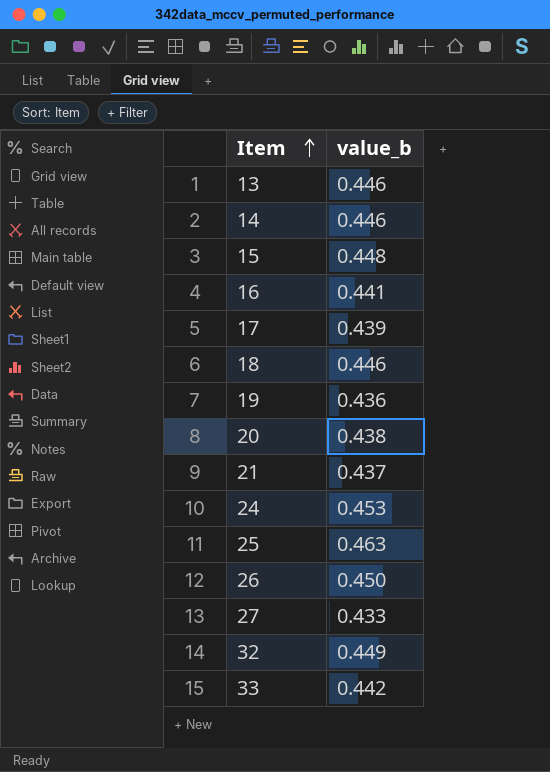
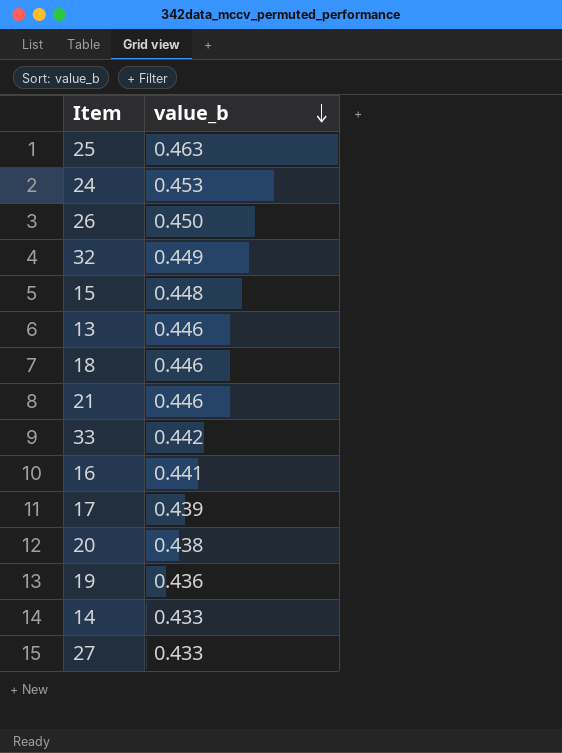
row order: Item ascending -> value_b descending
21 | value_b: 0.437 -> 0.446
14 | value_b: 0.446 -> 0.433

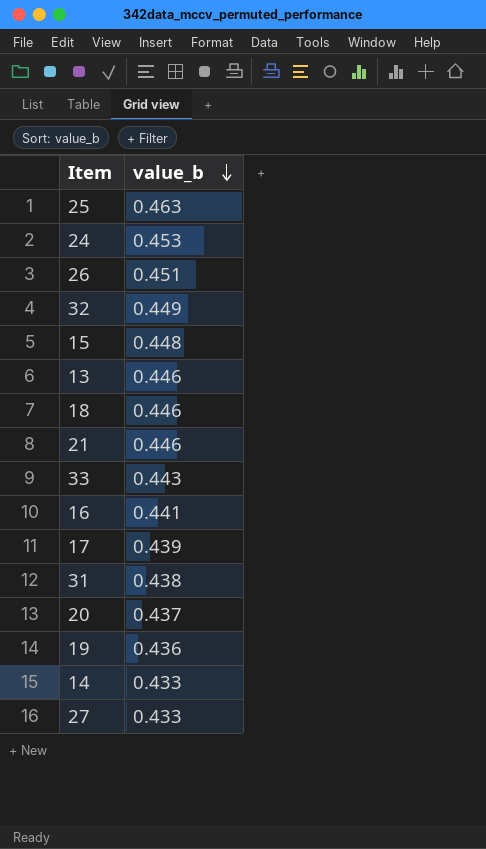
26 | value_b: 0.450 -> 0.451
33 | value_b: 0.442 -> 0.443
row 31: none -> 0.438
20 | value_b: 0.438 -> 0.437

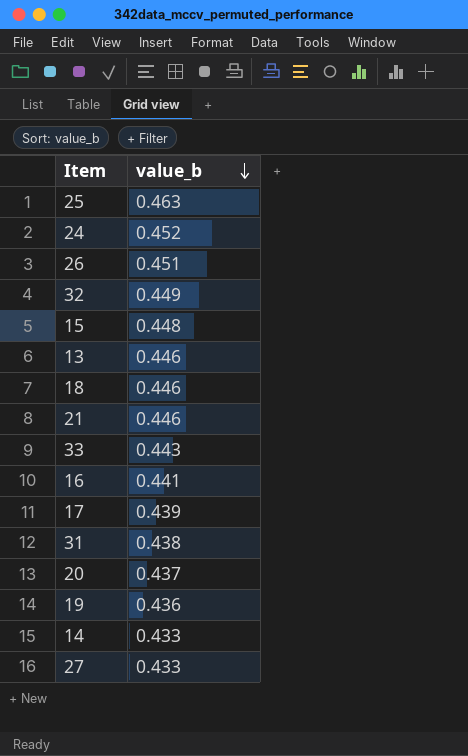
24 | value_b: 0.453 -> 0.452

